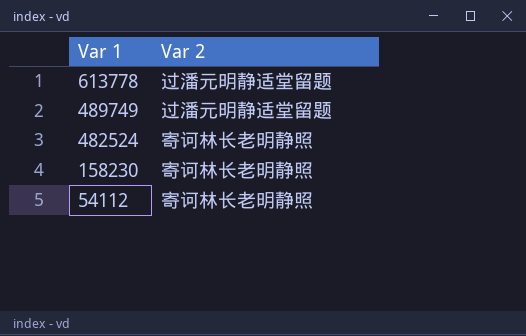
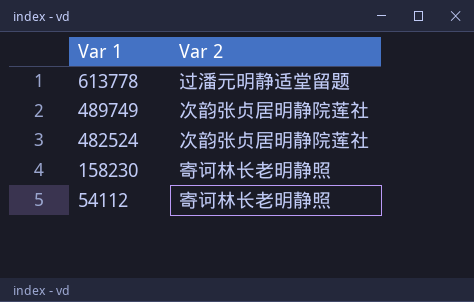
489749 | Var 2: 过潘元明静适堂留题 -> 次韵张贞居明静院莲社
482524 | Var 2: 寄诃林长老明静照 -> 次韵张贞居明静院莲社

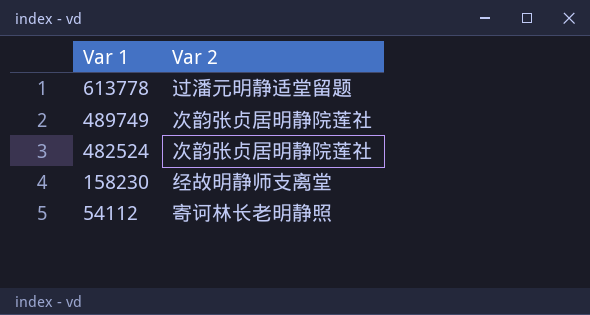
158230 | Var 2: 寄诃林长老明静照 -> 经故明静师支离堂

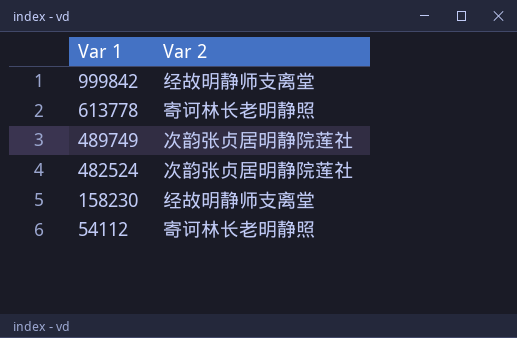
row 999842: none -> 经故明静师支离堂
613778 | Var 2: 过潘元明静适堂留题 -> 寄诃林长老明静照

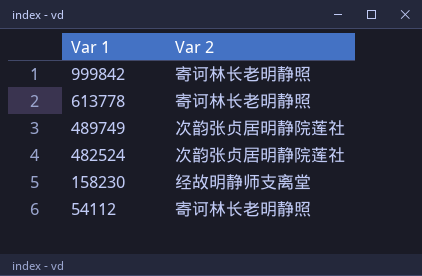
999842 | Var 2: 经故明静师支离堂 -> 寄诃林长老明静照

